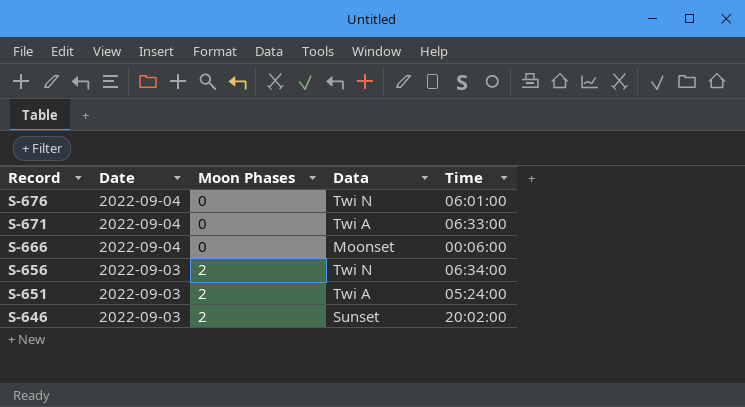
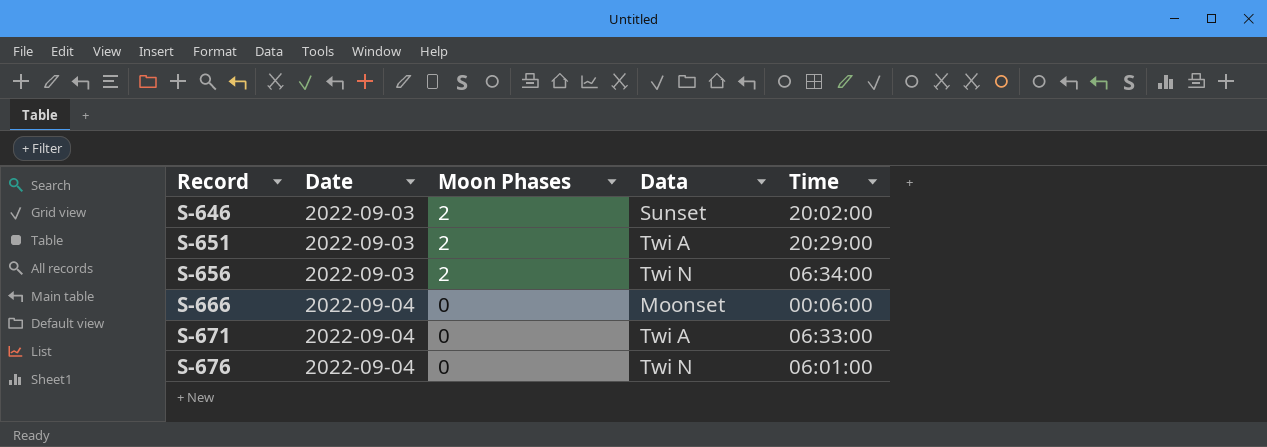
row order: Record descending -> Record ascending
S-651 | Time: 05:24:00 -> 20:29:00

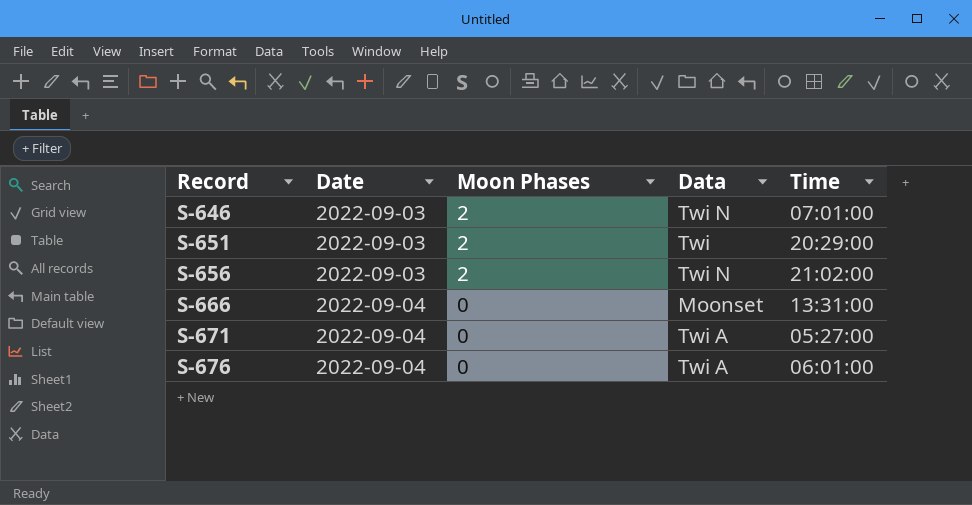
S-646 | Data: Sunset -> Twi N
S-646 | Time: 20:02:00 -> 07:01:00
S-651 | Data: Twi A -> Twi
S-656 | Time: 06:34:00 -> 21:02:00
S-666 | Time: 00:06:00 -> 13:31:00
S-671 | Time: 06:33:00 -> 05:27:00
S-676 | Data: Twi N -> Twi A

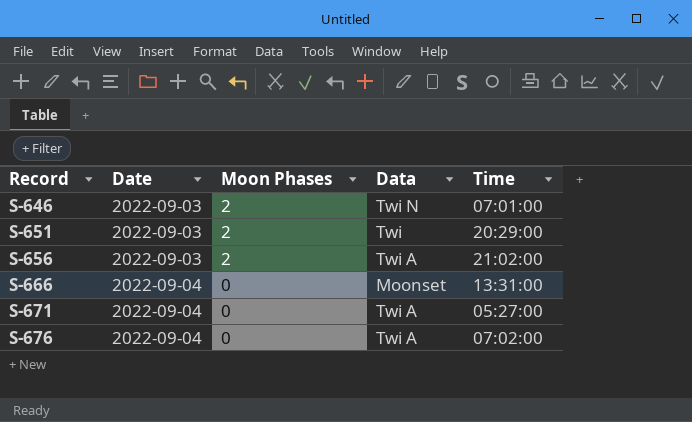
S-656 | Data: Twi N -> Twi A
S-676 | Time: 06:01:00 -> 07:02:00

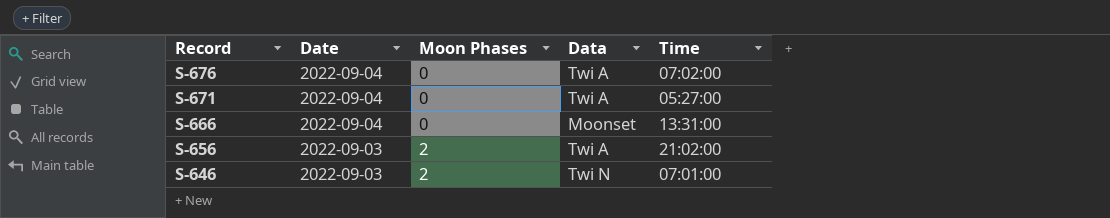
row order: Record ascending -> Record descending
row S-651: 2022-09-03 | 2 | Twi | 20:29:00 -> none

